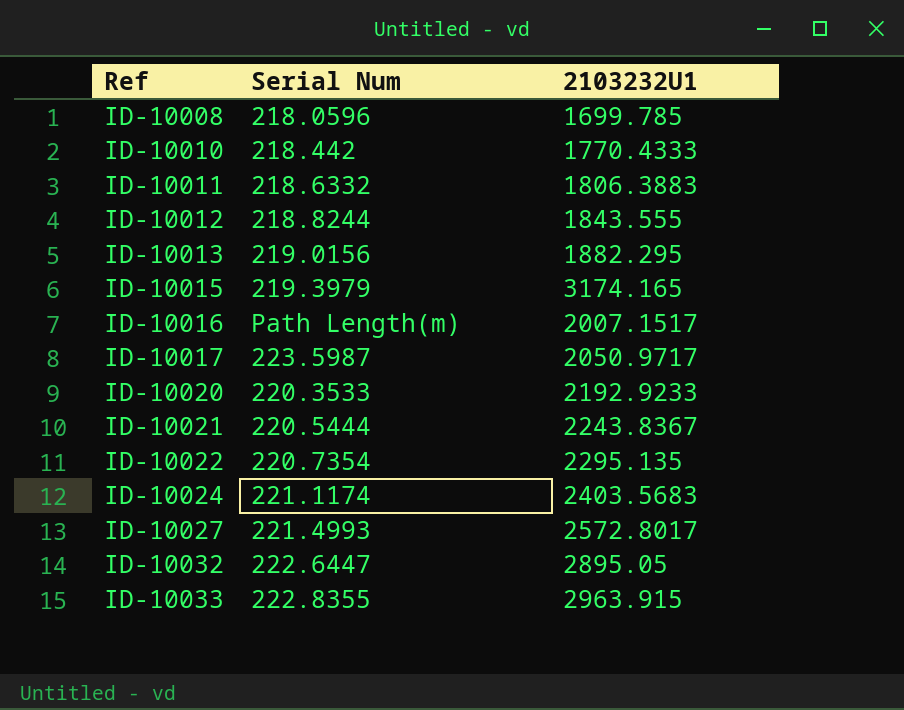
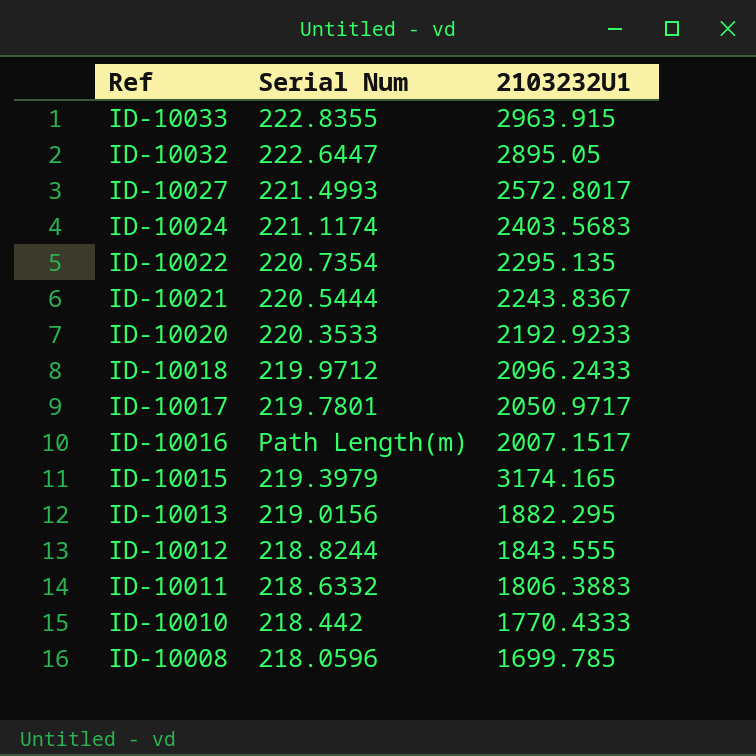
row order: Ref ascending -> Ref descending
row ID-10018: none -> 219.9712 | 2096.2433
ID-10017 | Serial Num: 223.5987 -> 219.7801

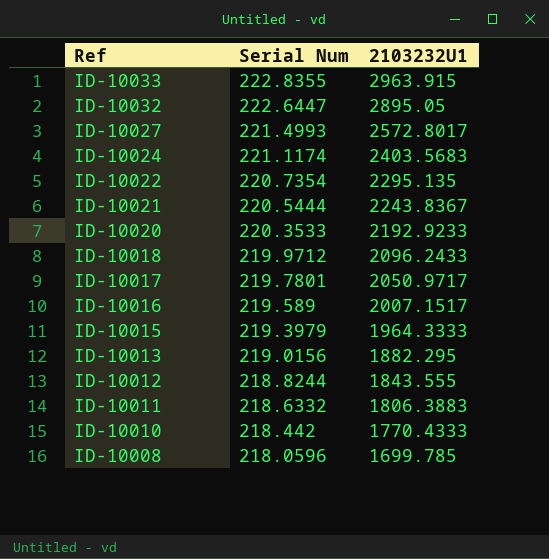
ID-10016 | Serial Num: Path Length(m) -> 219.589
ID-10015 | 2103232U1: 3174.165 -> 1964.3333

